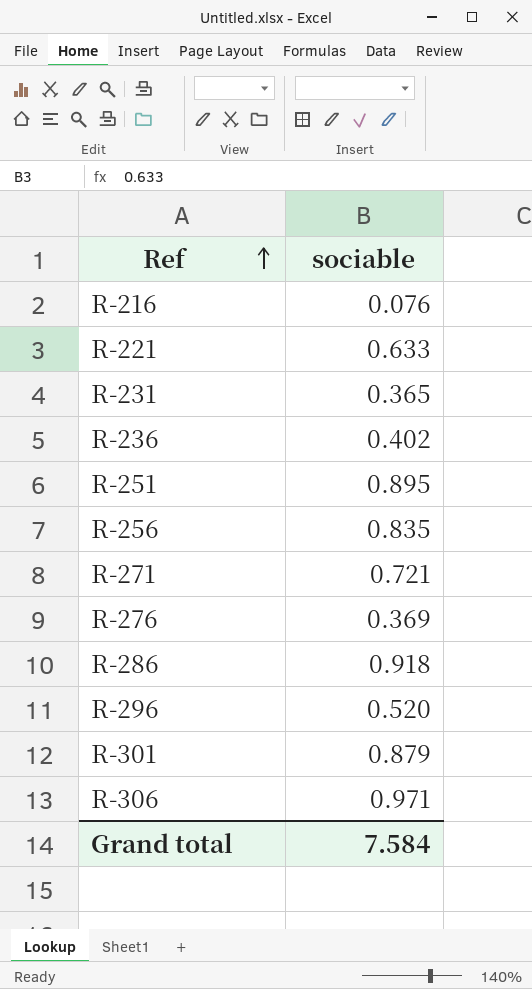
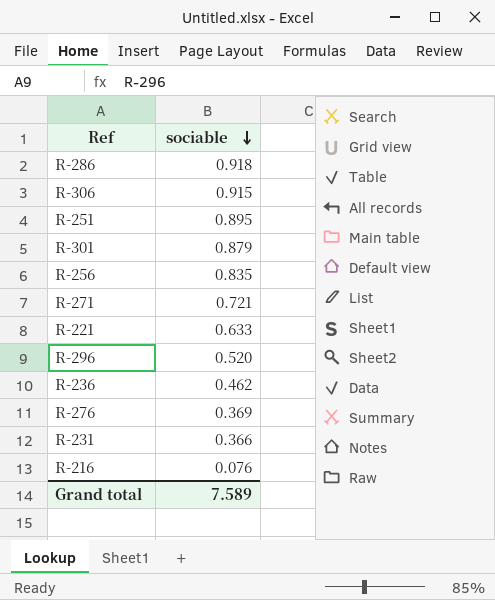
row order: Ref ascending -> sociable descending
R-306 | sociable: 0.971 -> 0.915
R-236 | sociable: 0.402 -> 0.462
R-231 | sociable: 0.365 -> 0.366
Grand total | sociable: 7.584 -> 7.589

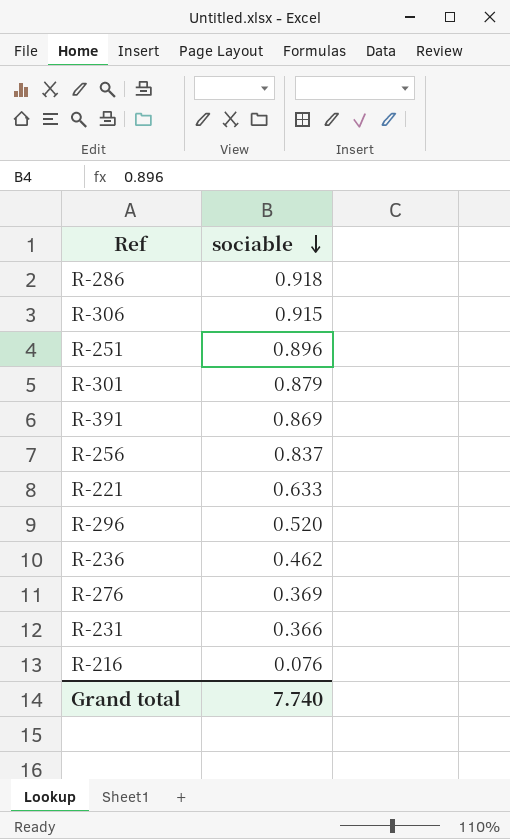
row R-271: 0.721 -> none
R-251 | sociable: 0.895 -> 0.896
row R-391: none -> 0.869
R-256 | sociable: 0.835 -> 0.837
Grand total | sociable: 7.589 -> 7.740

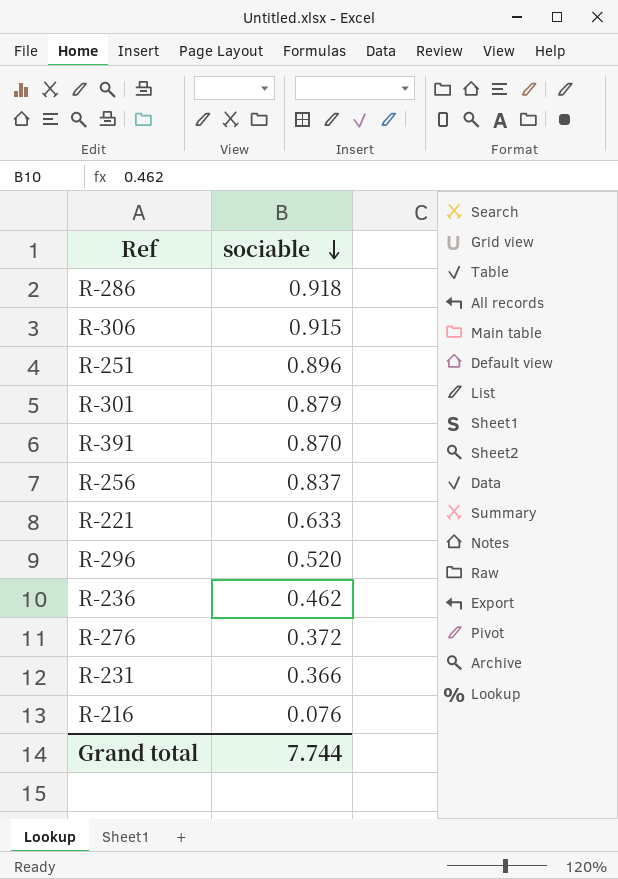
R-391 | sociable: 0.869 -> 0.870
R-276 | sociable: 0.369 -> 0.372
Grand total | sociable: 7.740 -> 7.744

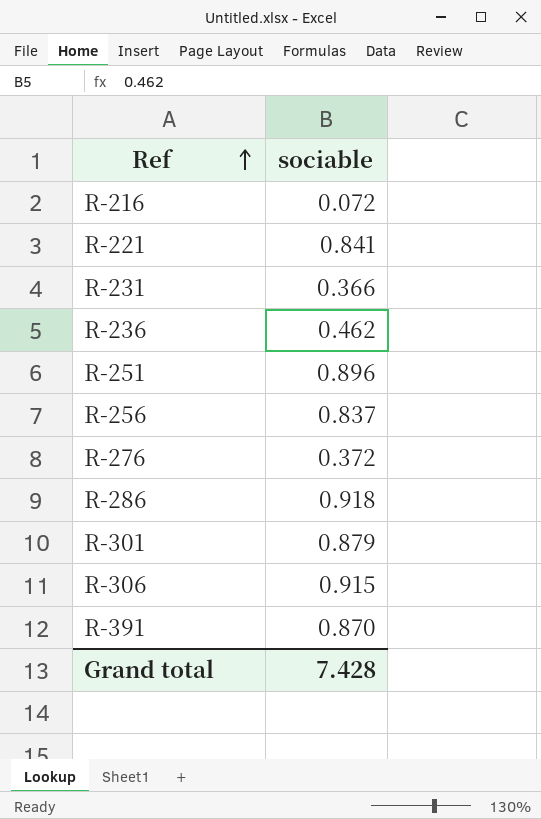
row order: sociable descending -> Ref ascending
row R-296: 0.520 -> none
R-216 | sociable: 0.076 -> 0.072
R-221 | sociable: 0.633 -> 0.841
Grand total | sociable: 7.744 -> 7.428

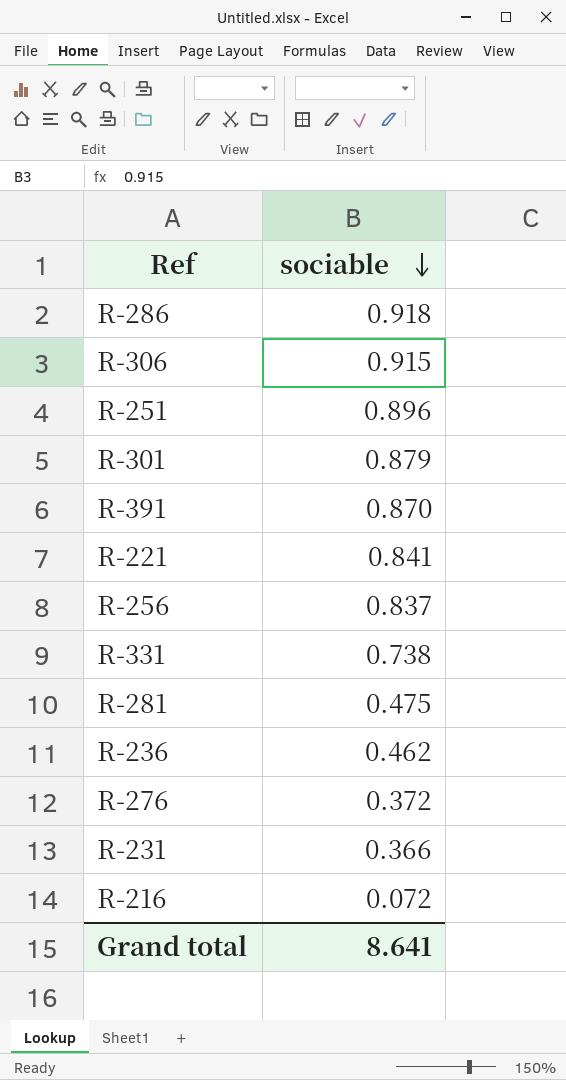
row order: Ref ascending -> sociable descending
row R-331: none -> 0.738
row R-281: none -> 0.475
Grand total | sociable: 7.428 -> 8.641

